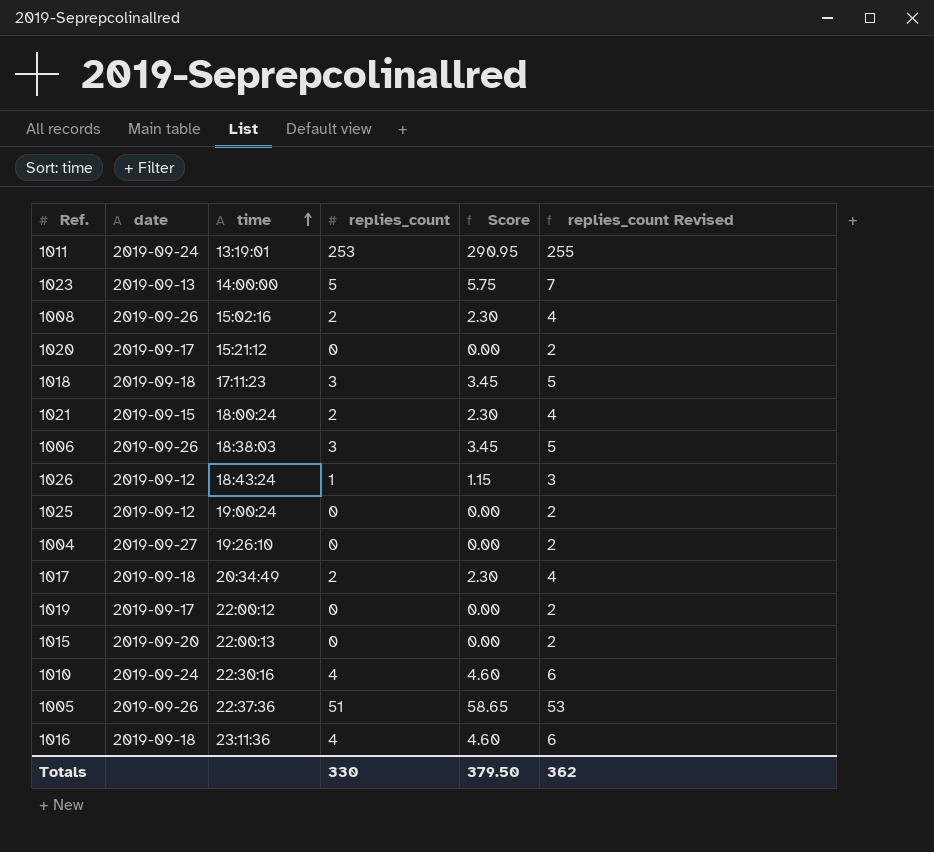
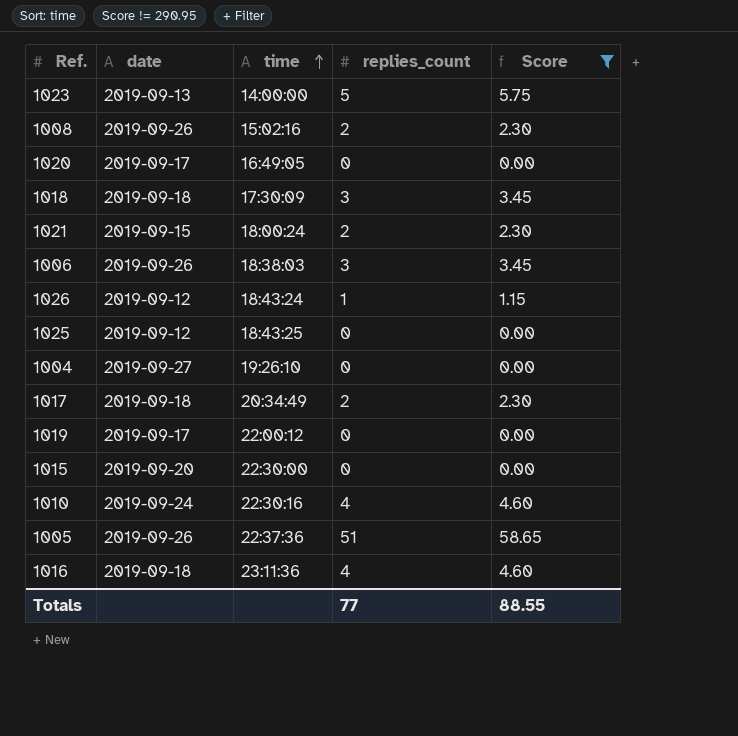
filter: none -> Score != 290.95
column replies_count Revised | formula: [replies_count] + 2 -> none
1020 | time: 15:21:12 -> 16:49:05
1018 | time: 17:11:23 -> 17:30:09
1025 | time: 19:00:24 -> 18:43:25
1015 | time: 22:00:13 -> 22:30:00
Totals | replies_count: 330 -> 77
Totals | Score: 379.50 -> 88.55

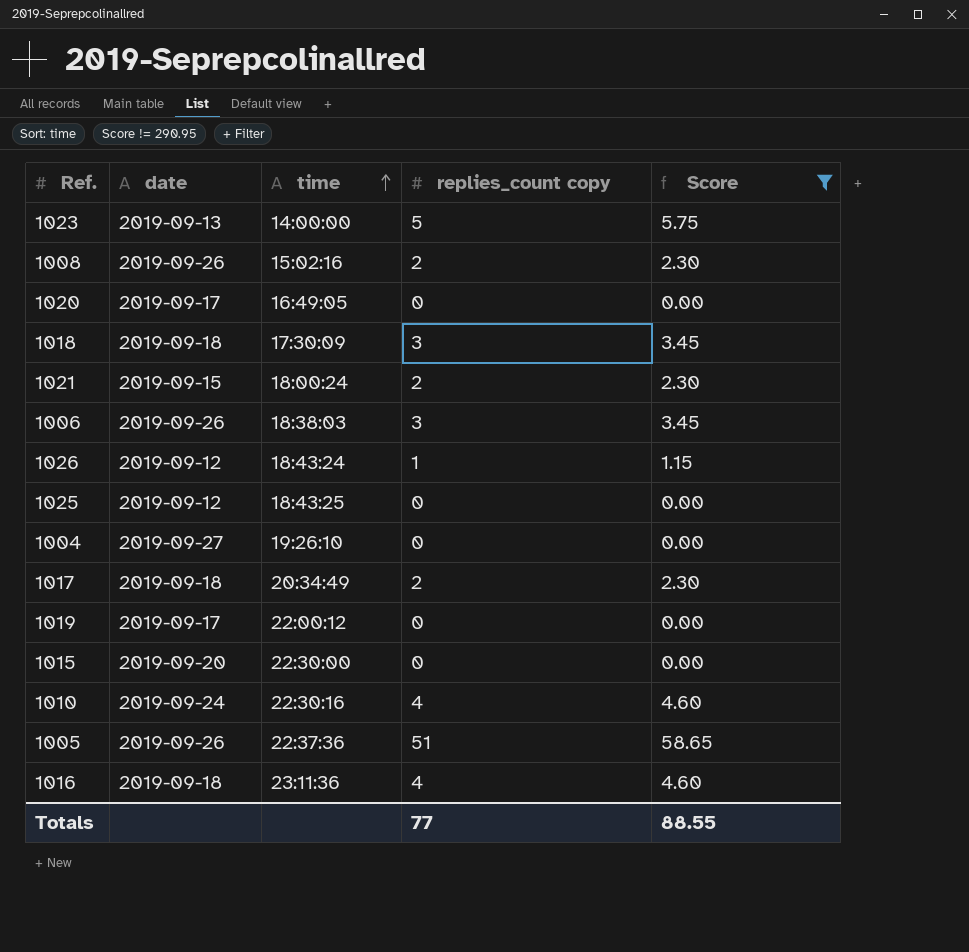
column name: replies_count -> replies_count copy

